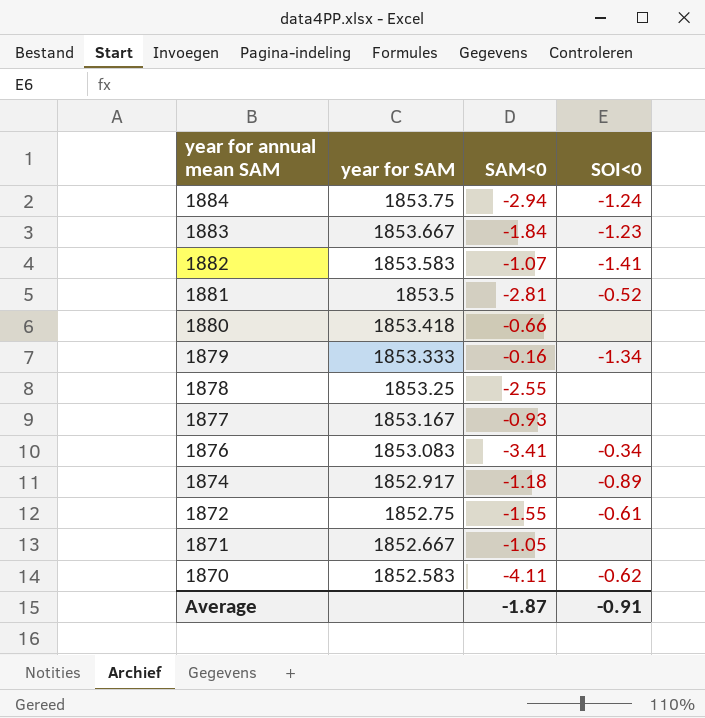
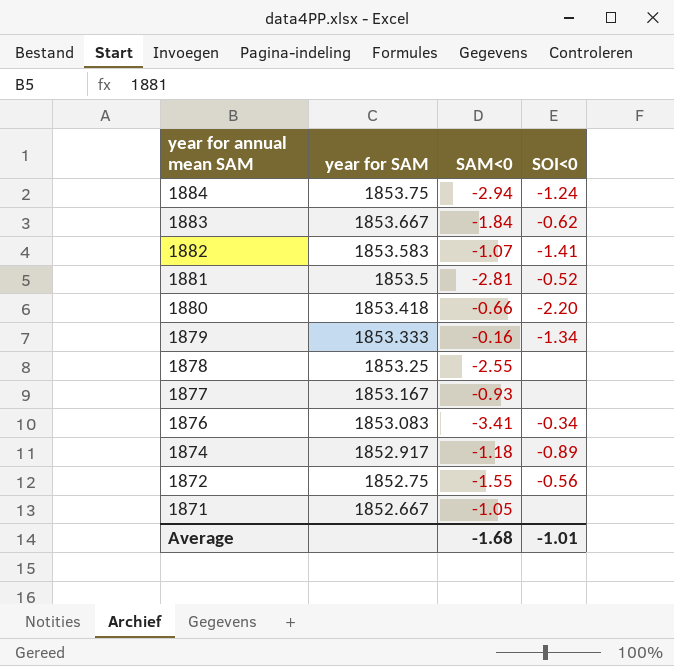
row 1870: 1852.583 | -4.11 | -0.62 -> none
1883 | SOI<0: -1.23 -> -0.62
1880 | SOI<0: none -> -2.20
1872 | SOI<0: -0.61 -> -0.56
Average | SAM<0: -1.87 -> -1.68
Average | SOI<0: -0.91 -> -1.01

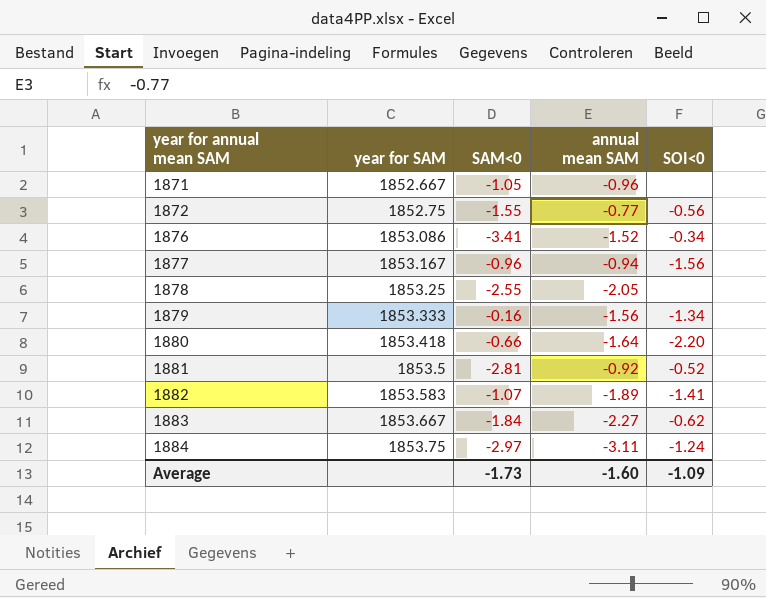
row order: year for annual mean SAM descending -> year for annual mean SAM ascending
column annual mean SAM | position: none -> 4
row 1874: 1852.917 | -1.18 | -0.89 -> none
1876 | year for SAM: 1853.083 -> 1853.086
1877 | SAM<0: -0.93 -> -0.96
1877 | SOI<0: none -> -1.56
1884 | SAM<0: -2.94 -> -2.97
Average | SAM<0: -1.68 -> -1.73
Average | SOI<0: -1.01 -> -1.09

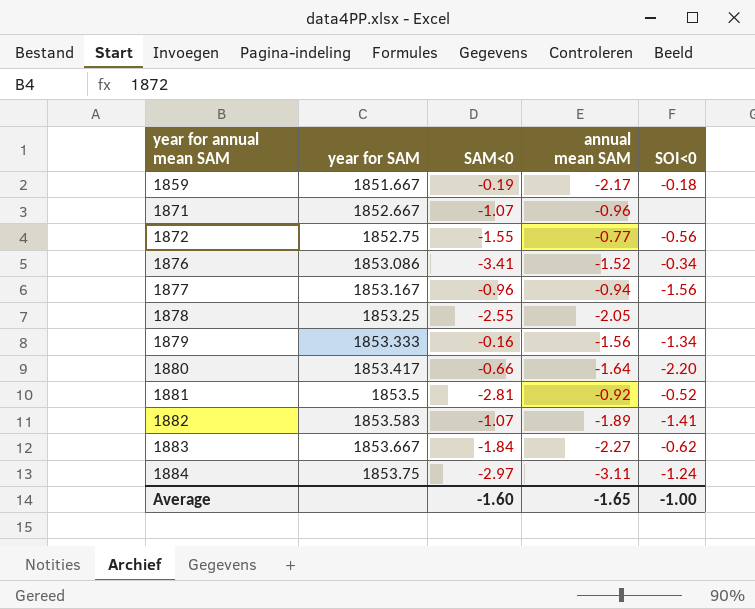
row 1859: none -> 1851.667 | -0.19 | -2.17 | -0.18
1871 | SAM<0: -1.05 -> -1.07
1880 | year for SAM: 1853.418 -> 1853.417
Average | SAM<0: -1.73 -> -1.60
Average | annual mean SAM: -1.60 -> -1.65
Average | SOI<0: -1.09 -> -1.00

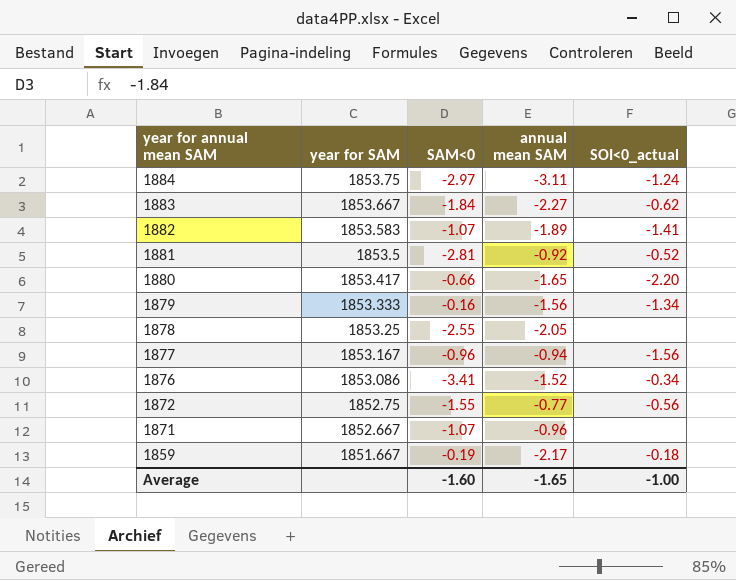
row order: year for annual mean SAM ascending -> year for annual mean SAM descending
column name: SOI<0 -> SOI<0_actual
1880 | annual mean SAM: -1.64 -> -1.65

